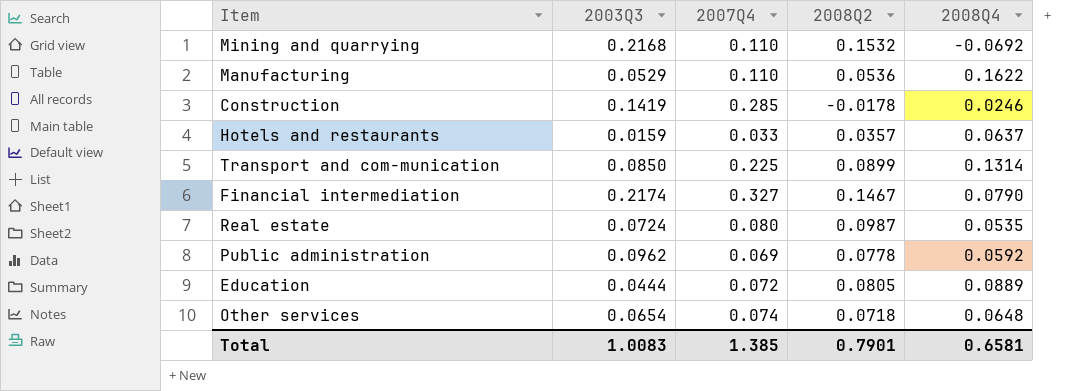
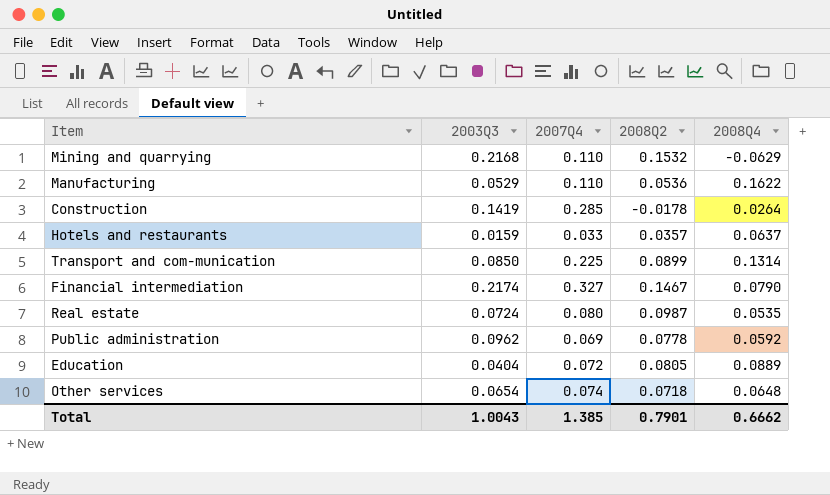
Mining and quarrying | 2008Q4: -0.0692 -> -0.0629
Construction | 2008Q4: 0.0246 -> 0.0264
Education | 2003Q3: 0.0444 -> 0.0404
Total | 2003Q3: 1.0083 -> 1.0043
Total | 2008Q4: 0.6581 -> 0.6662

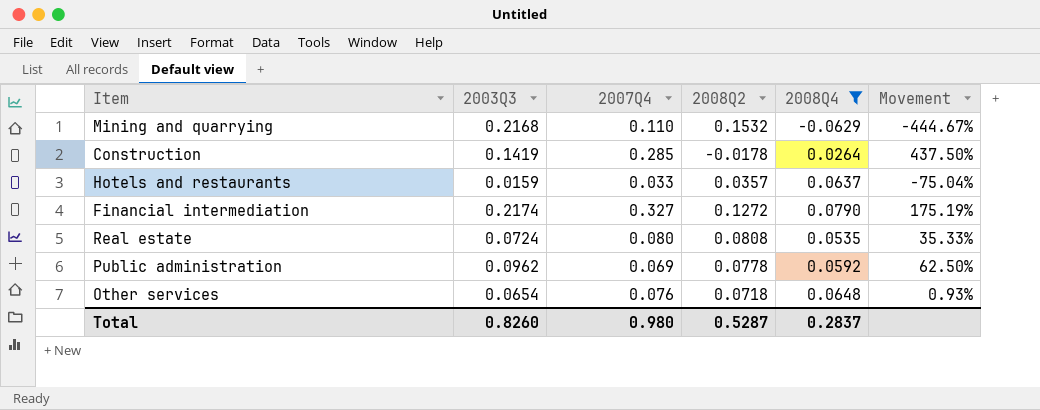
filter: none -> 2008Q4 <= 0.0790
column Movement | formula: none -> ([2003Q3] - [2008Q4]) / [2008Q4]
Financial intermediation | 2008Q2: 0.1467 -> 0.1272
Real estate | 2008Q2: 0.0987 -> 0.0808
Other services | 2007Q4: 0.074 -> 0.076
Total | 2003Q3: 1.0043 -> 0.8260
Total | 2007Q4: 1.385 -> 0.980
Total | 2008Q2: 0.7901 -> 0.5287
Total | 2008Q4: 0.6662 -> 0.2837

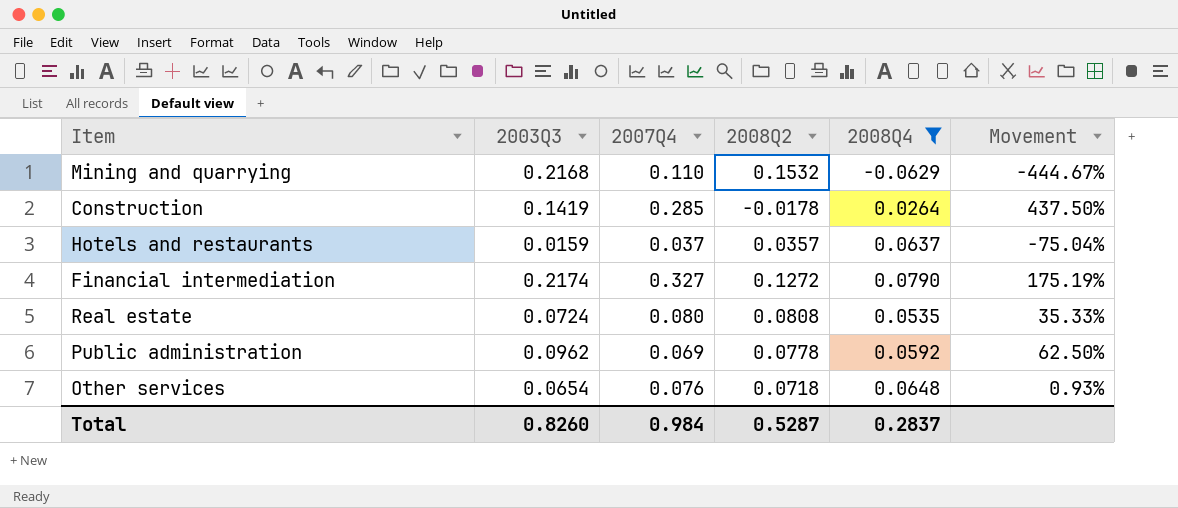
Hotels and restaurants | 2007Q4: 0.033 -> 0.037
Total | 2007Q4: 0.980 -> 0.984

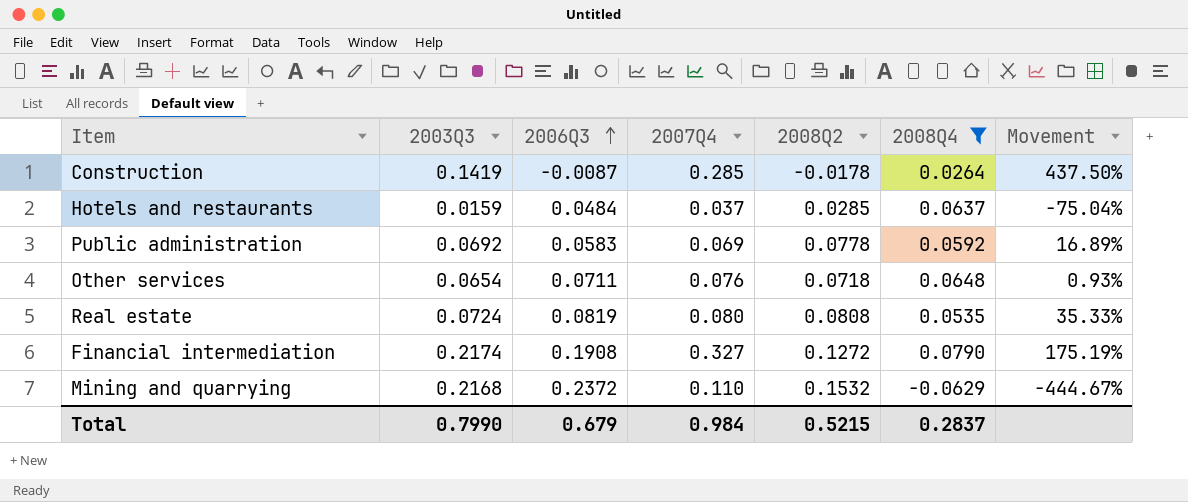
row order: none -> 2006Q3 ascending
column 2006Q3 | position: none -> 3
Hotels and restaurants | 2008Q2: 0.0357 -> 0.0285
Public administration | 2003Q3: 0.0962 -> 0.0692
Public administration | Movement: 62.50% -> 16.89%
Total | 2003Q3: 0.8260 -> 0.7990
Total | 2008Q2: 0.5287 -> 0.5215

